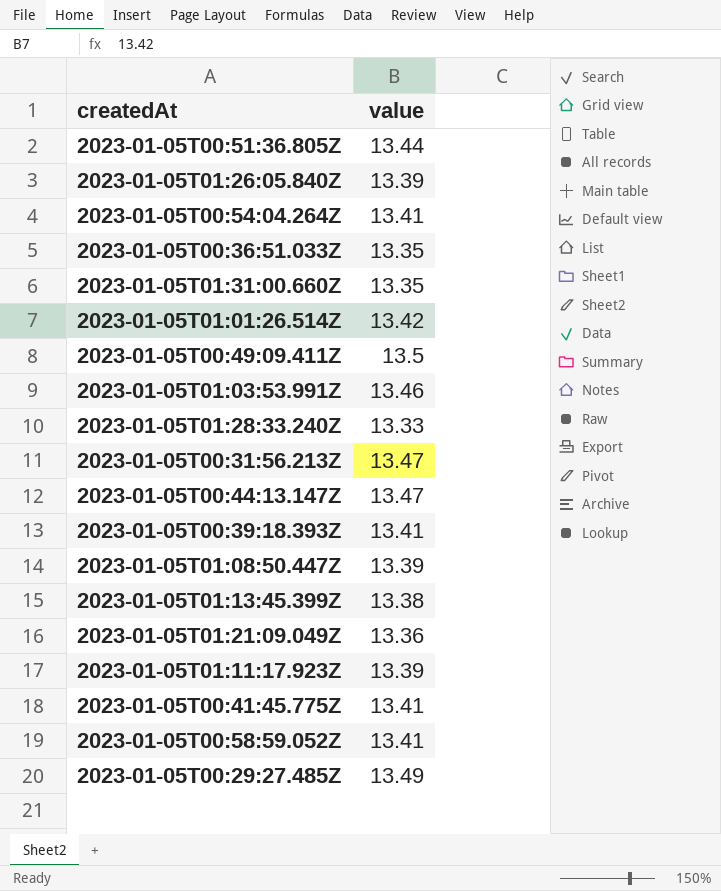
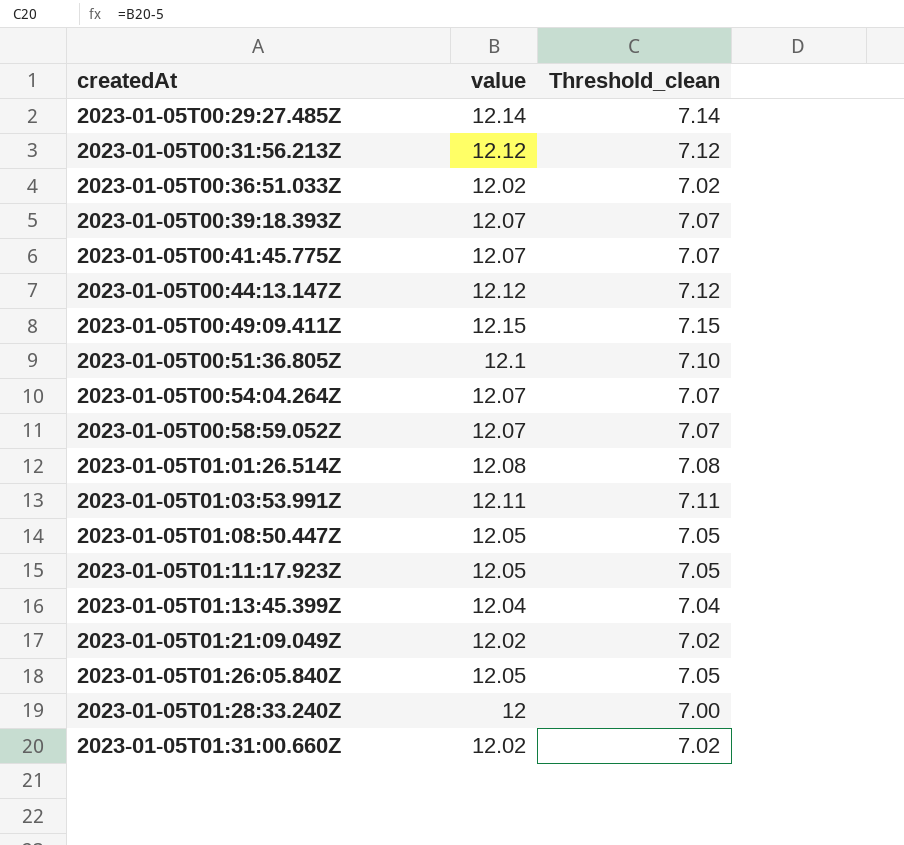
row order: none -> createdAt ascending
column Threshold_clean | formula: none -> [value] - 5
2023-01-05T00:29:27.485Z | value: 13.49 -> 12.14
2023-01-05T00:31:56.213Z | value: 13.47 -> 12.12
2023-01-05T00:36:51.033Z | value: 13.35 -> 12.02
2023-01-05T00:39:18.393Z | value: 13.41 -> 12.07
2023-01-05T00:41:45.775Z | value: 13.41 -> 12.07
2023-01-05T00:44:13.147Z | value: 13.47 -> 12.12
2023-01-05T00:49:09.411Z | value: 13.5 -> 12.15
2023-01-05T00:51:36.805Z | value: 13.44 -> 12.1
2023-01-05T00:54:04.264Z | value: 13.41 -> 12.07
2023-01-05T00:58:59.052Z | value: 13.41 -> 12.07
2023-01-05T01:01:26.514Z | value: 13.42 -> 12.08
2023-01-05T01:03:53.991Z | value: 13.46 -> 12.11
2023-01-05T01:08:50.447Z | value: 13.39 -> 12.05
2023-01-05T01:11:17.923Z | value: 13.39 -> 12.05
2023-01-05T01:13:45.399Z | value: 13.38 -> 12.04
2023-01-05T01:21:09.049Z | value: 13.36 -> 12.02
2023-01-05T01:26:05.840Z | value: 13.39 -> 12.05
2023-01-05T01:28:33.240Z | value: 13.33 -> 12
2023-01-05T01:31:00.660Z | value: 13.35 -> 12.02

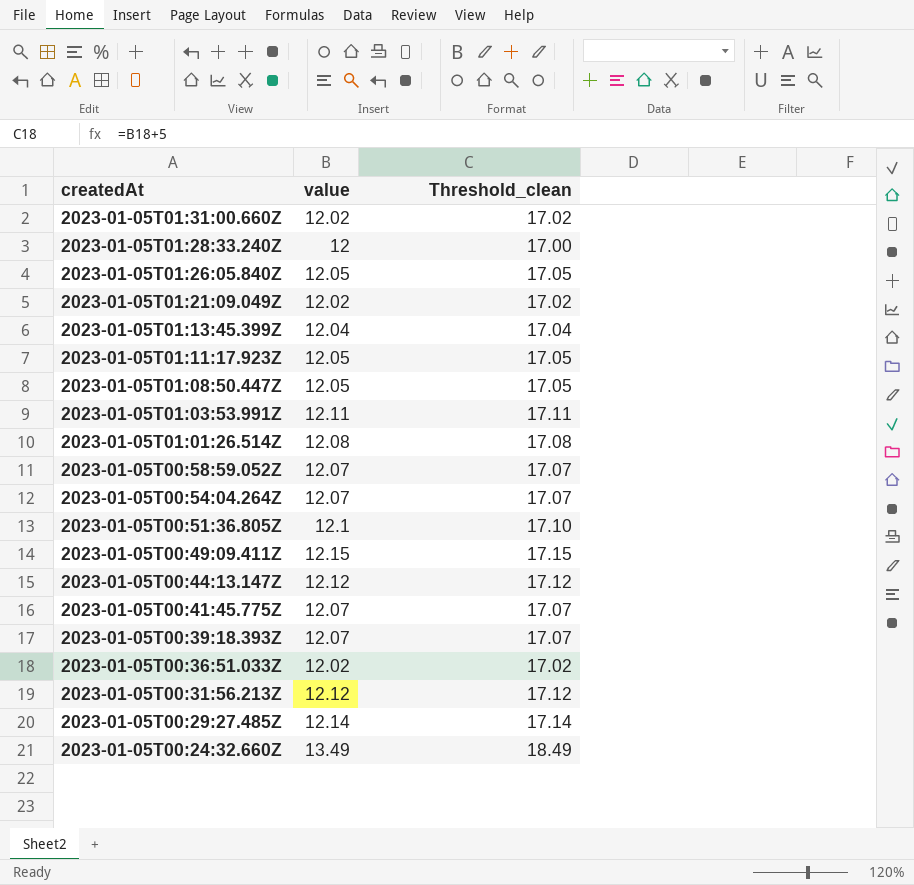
row order: createdAt ascending -> createdAt descending
column Threshold_clean | formula: [value] - 5 -> [value] + 5
row 2023-01-05T00:24:32.660Z: none -> 13.49 | 18.49

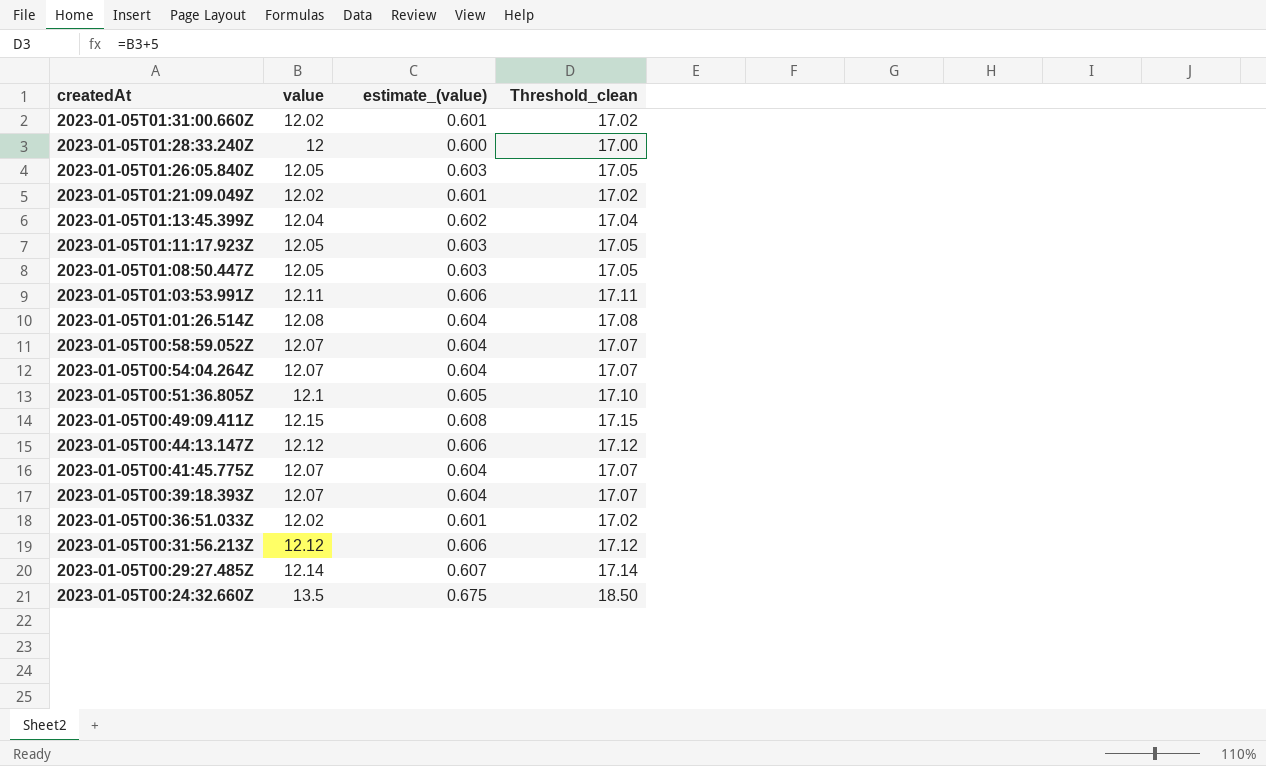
column estimate_(value) | formula: none -> [value] * 0.05
2023-01-05T00:24:32.660Z | value: 13.49 -> 13.5
2023-01-05T00:24:32.660Z | Threshold_clean: 18.49 -> 18.50

